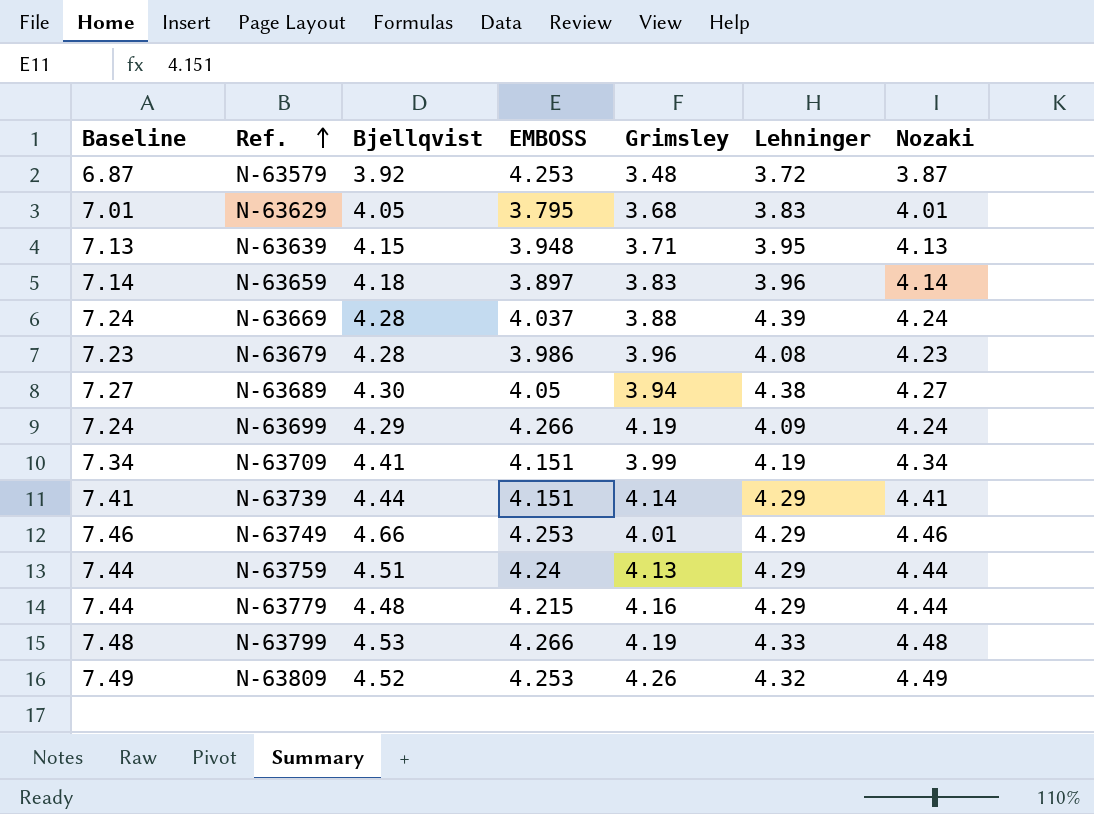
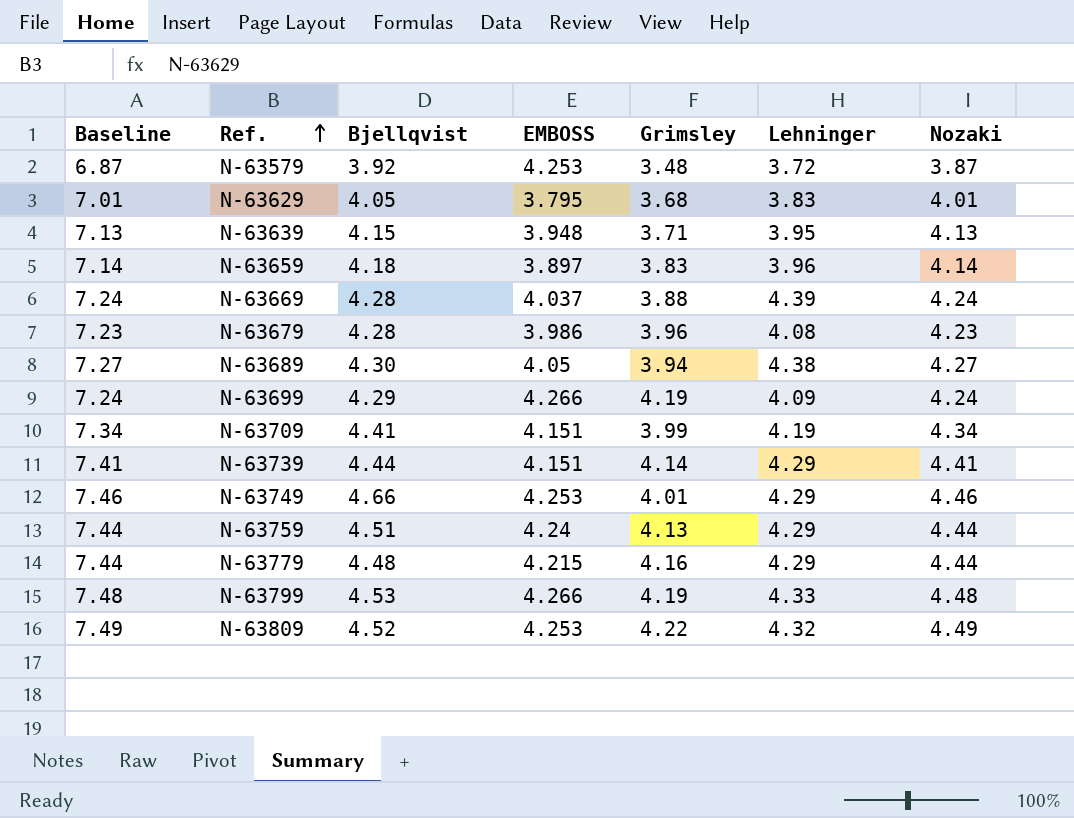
N-63809 | Grimsley: 4.26 -> 4.22

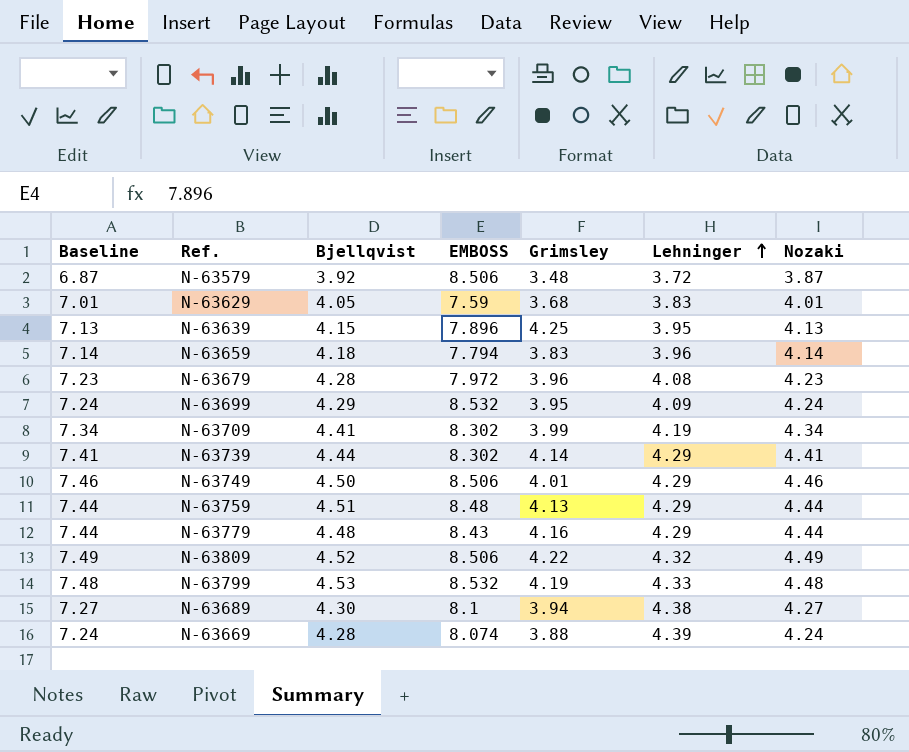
row order: Ref. ascending -> Lehninger ascending
N-63579 | EMBOSS: 4.253 -> 8.506
N-63629 | EMBOSS: 3.795 -> 7.59
N-63639 | EMBOSS: 3.948 -> 7.896
N-63639 | Grimsley: 3.71 -> 4.25
N-63659 | EMBOSS: 3.897 -> 7.794
N-63679 | EMBOSS: 3.986 -> 7.972
N-63699 | EMBOSS: 4.266 -> 8.532
N-63699 | Grimsley: 4.19 -> 3.95
N-63709 | EMBOSS: 4.151 -> 8.302
N-63739 | EMBOSS: 4.151 -> 8.302
N-63749 | Bjellqvist: 4.66 -> 4.50
N-63749 | EMBOSS: 4.253 -> 8.506
N-63759 | EMBOSS: 4.24 -> 8.48
N-63779 | EMBOSS: 4.215 -> 8.43
N-63809 | EMBOSS: 4.253 -> 8.506
N-63799 | EMBOSS: 4.266 -> 8.532
N-63689 | EMBOSS: 4.05 -> 8.1
N-63669 | EMBOSS: 4.037 -> 8.074

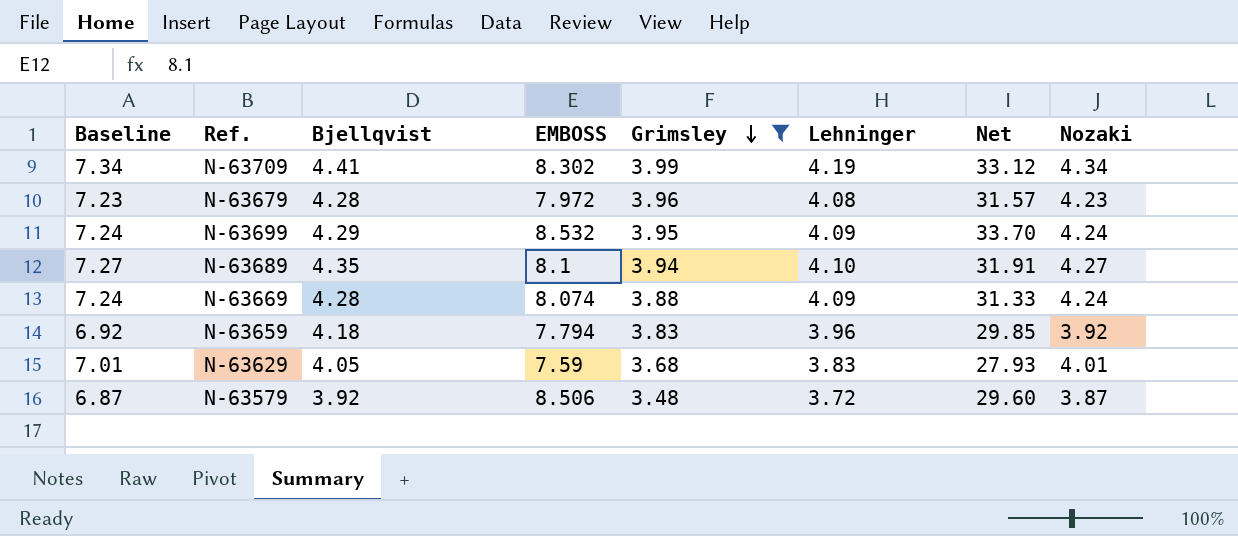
filter: none -> Grimsley <= 3.99
row order: Lehninger ascending -> Grimsley descending
column Net | formula: none -> [EMBOSS] * [Grimsley]
N-63689 | Bjellqvist: 4.30 -> 4.35
N-63689 | Lehninger: 4.38 -> 4.10
N-63669 | Lehninger: 4.39 -> 4.09
N-63659 | Baseline: 7.14 -> 6.92
N-63659 | Nozaki: 4.14 -> 3.92

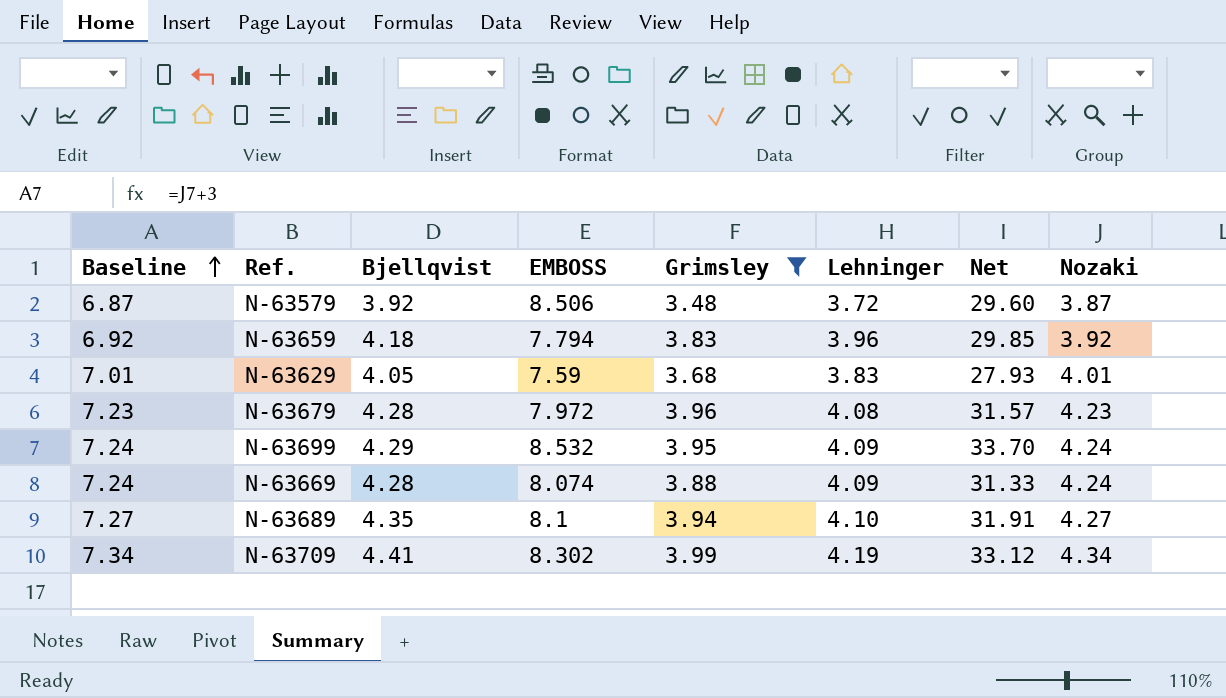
row order: Grimsley descending -> Baseline ascending

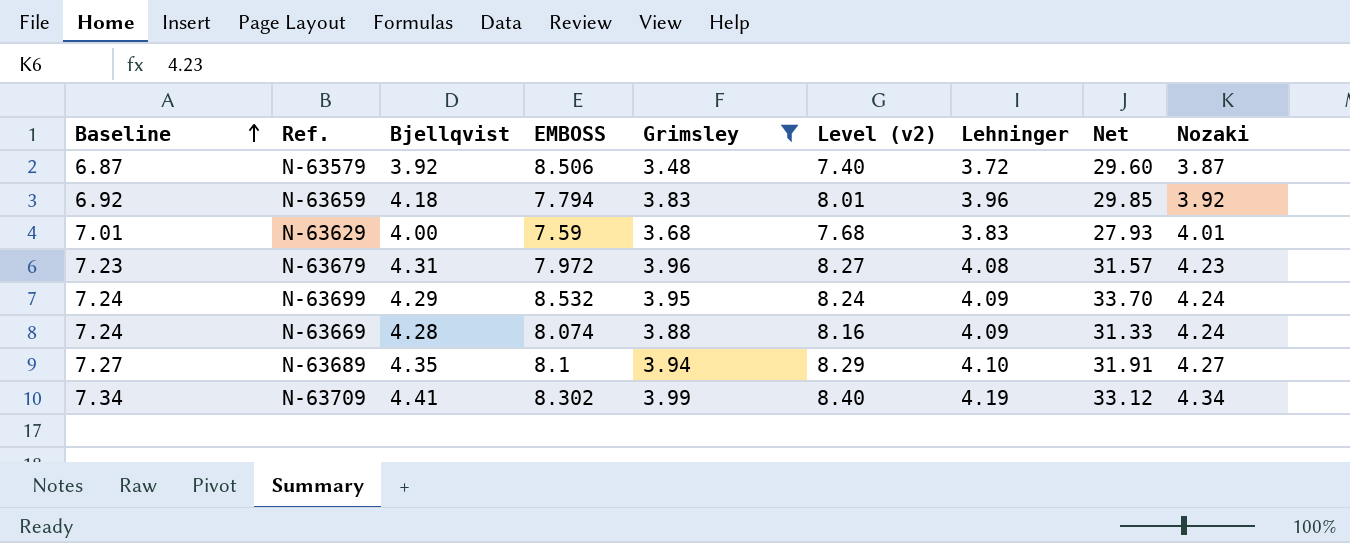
column Level (v2) | formula: none -> [Bjellqvist] + [Grimsley]
N-63629 | Bjellqvist: 4.05 -> 4.00
N-63679 | Bjellqvist: 4.28 -> 4.31

